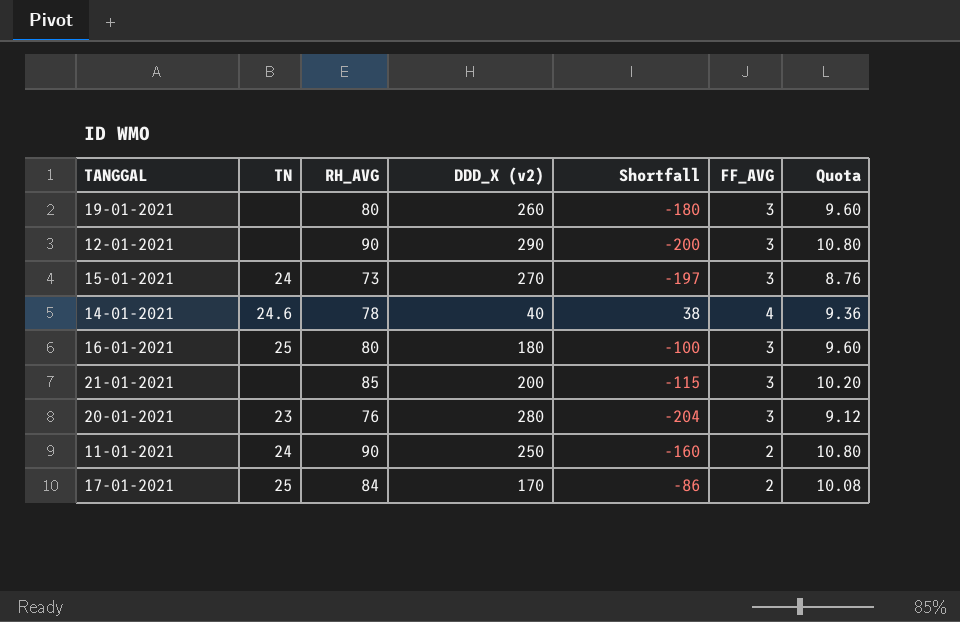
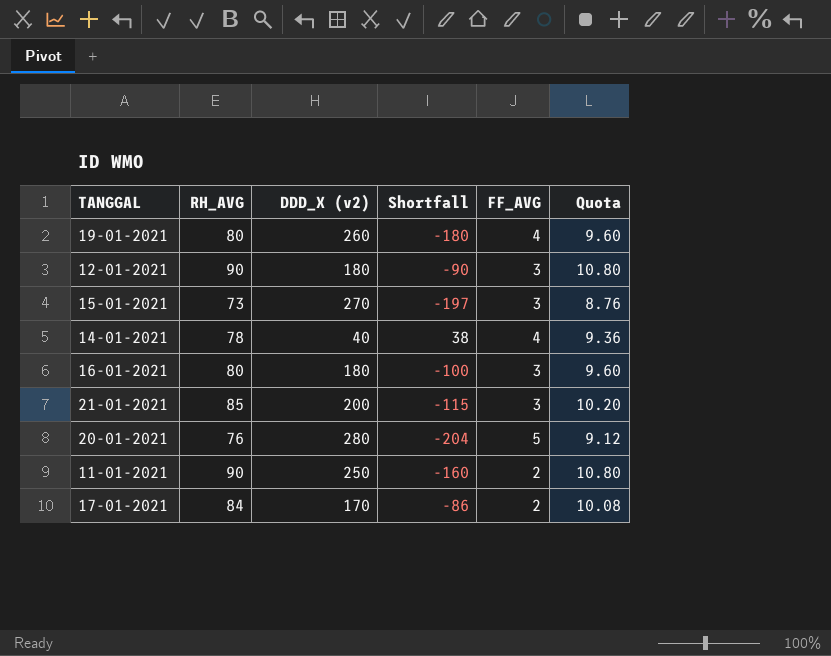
column TN | position: 2 -> none
19-01-2021 | FF_AVG: 3 -> 4
12-01-2021 | DDD_X (v2): 290 -> 180
12-01-2021 | Shortfall: -200 -> -90
20-01-2021 | FF_AVG: 3 -> 5

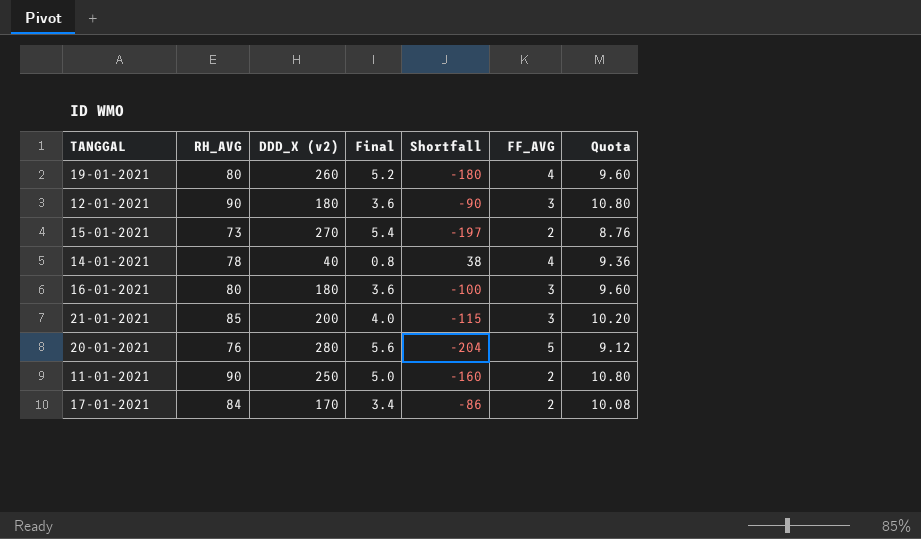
column Final | formula: none -> [DDD_X (v2)] * 0.02
15-01-2021 | FF_AVG: 3 -> 2

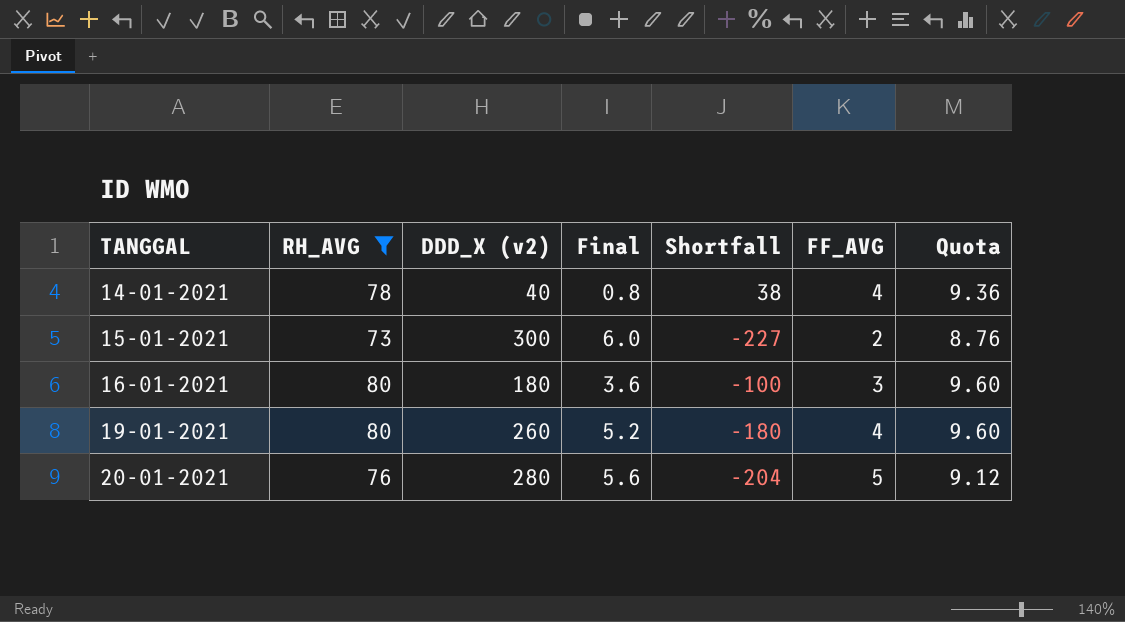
filter: none -> RH_AVG <= 80
row order: none -> TANGGAL ascending
15-01-2021 | DDD_X (v2): 270 -> 300
15-01-2021 | Final: 5.4 -> 6.0
15-01-2021 | Shortfall: -197 -> -227

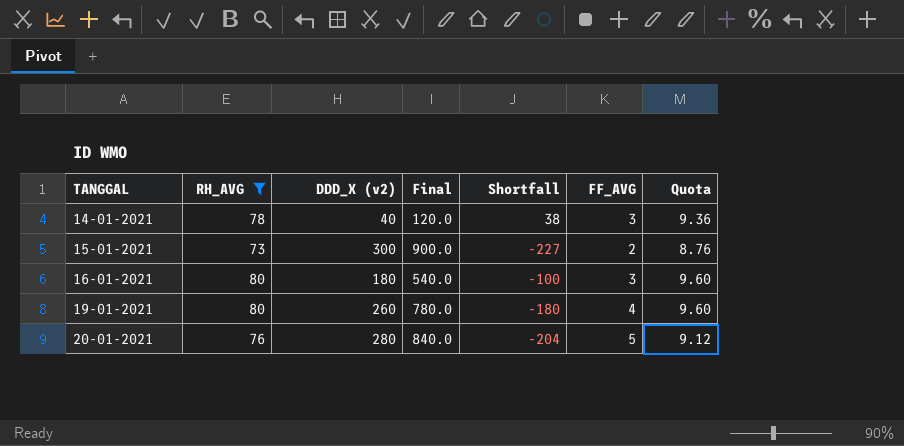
column Final | formula: [DDD_X (v2)] * 0.02 -> [DDD_X (v2)] * 3
14-01-2021 | FF_AVG: 4 -> 3

